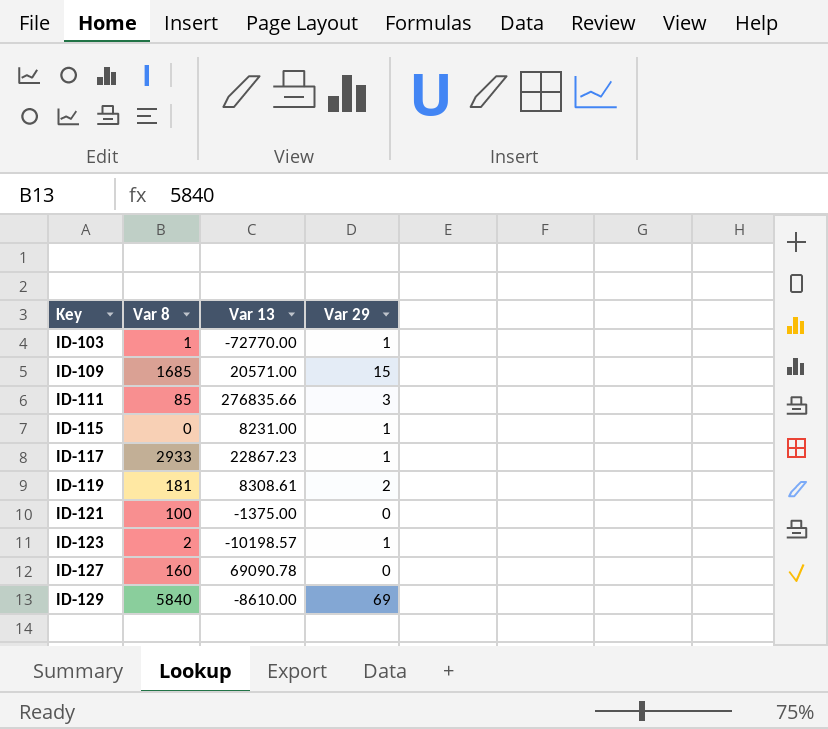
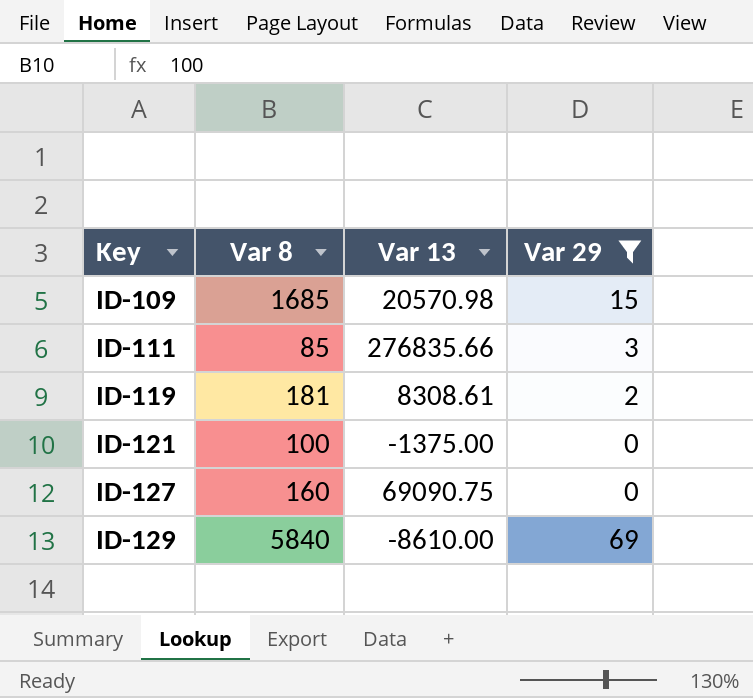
filter: none -> Var 29 != 1
ID-109 | Var 13: 20571.00 -> 20570.98
ID-127 | Var 13: 69090.78 -> 69090.75

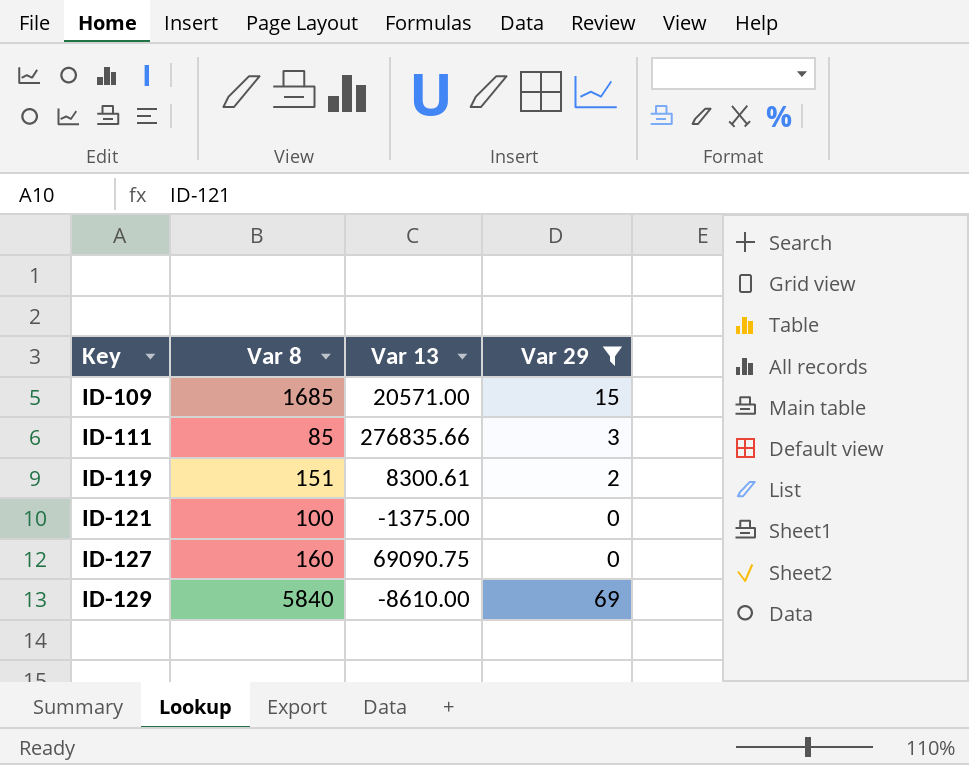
ID-109 | Var 13: 20570.98 -> 20571.00
ID-119 | Var 8: 181 -> 151
ID-119 | Var 13: 8308.61 -> 8300.61

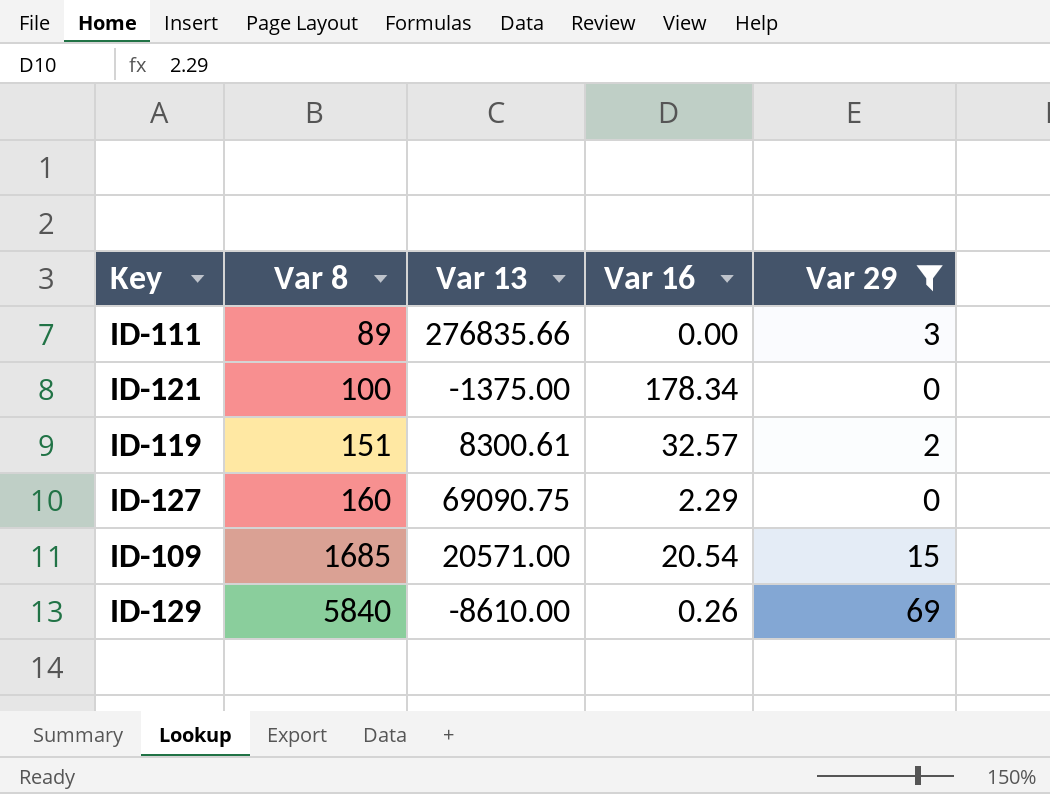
row order: Key ascending -> Var 8 ascending
column Var 16 | position: none -> 4
ID-111 | Var 8: 85 -> 89

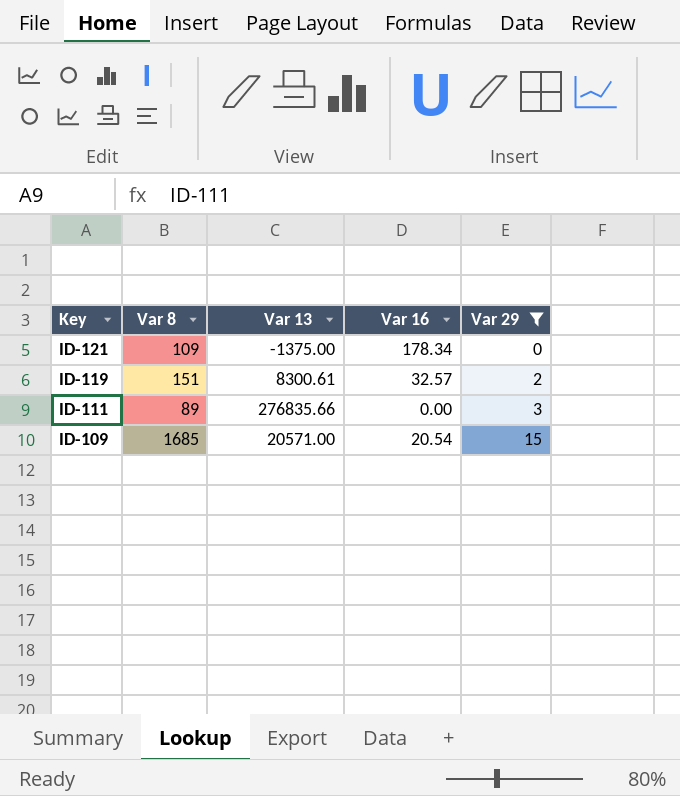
row order: Var 8 ascending -> Key descending
row ID-127: 160 | 69090.75 | 2.29 | 0 -> none
row ID-129: 5840 | -8610.00 | 0.26 | 69 -> none
ID-121 | Var 8: 100 -> 109

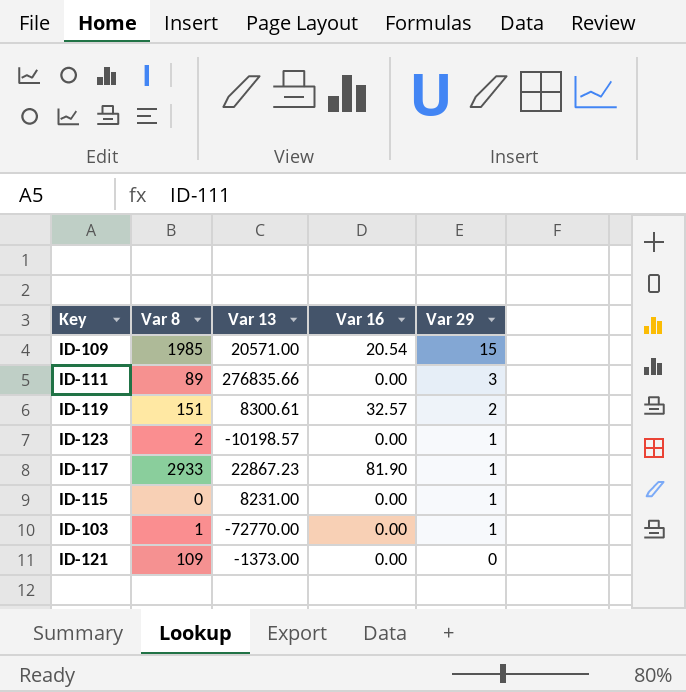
filter: Var 29 != 1 -> none
row order: Key descending -> Var 29 descending
ID-109 | Var 8: 1685 -> 1985
ID-121 | Var 13: -1375.00 -> -1373.00
ID-121 | Var 16: 178.34 -> 0.00

